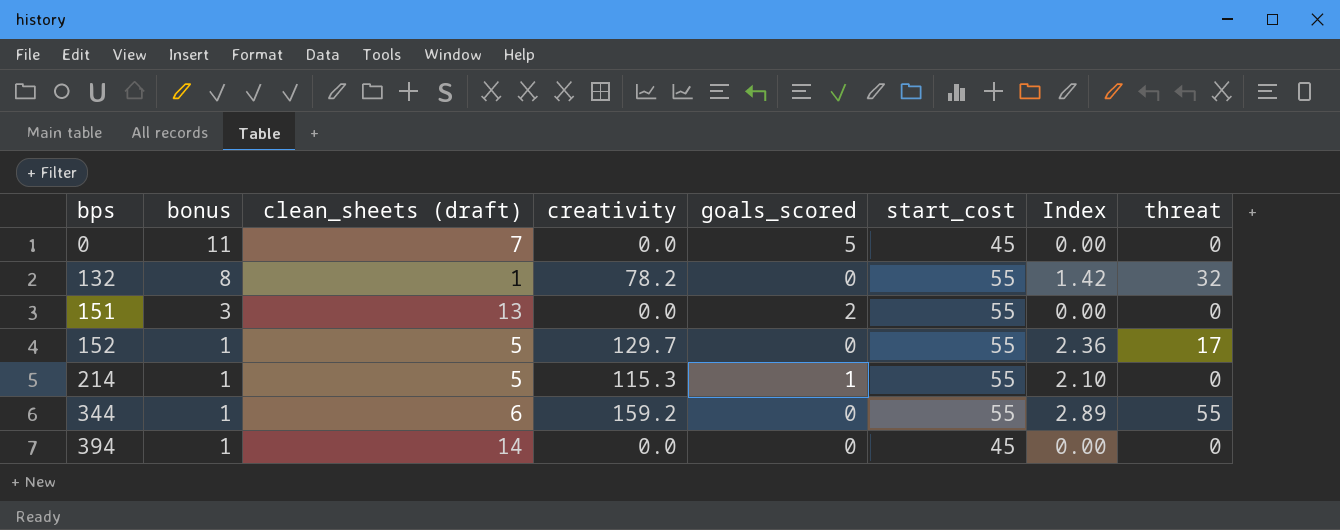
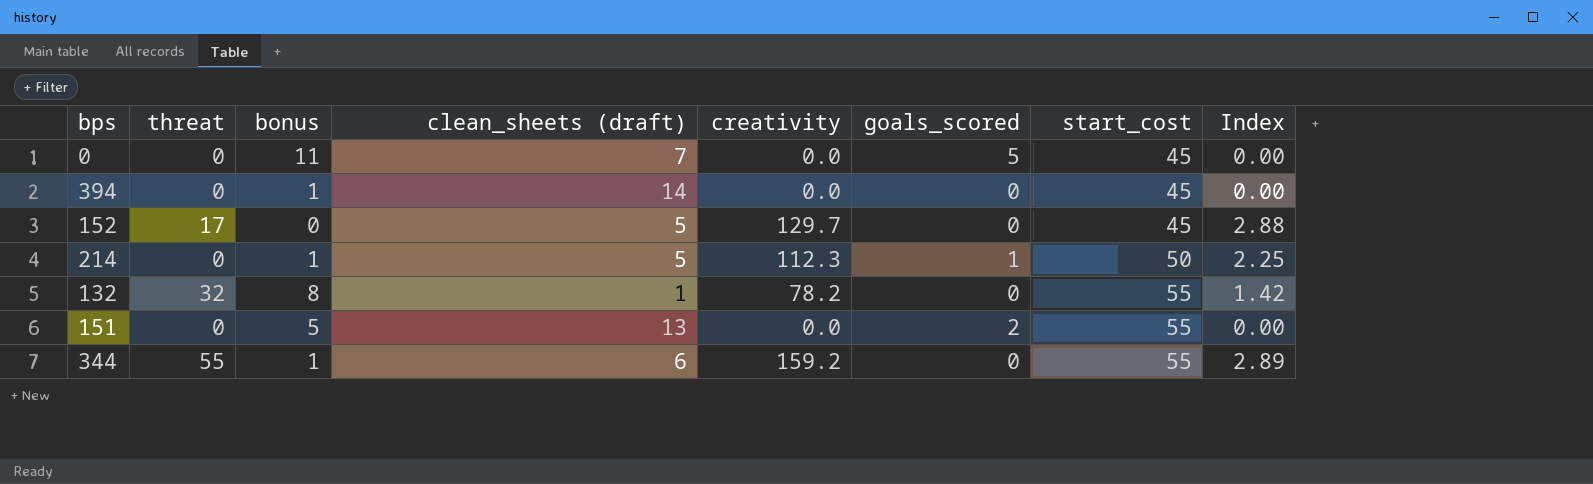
row order: bps ascending -> start_cost ascending
column threat | position: 8 -> 2
152 | bonus: 1 -> 0
152 | start_cost: 55 -> 45
152 | Index: 2.36 -> 2.88
214 | creativity: 115.3 -> 112.3
214 | start_cost: 55 -> 50
214 | Index: 2.10 -> 2.25
151 | bonus: 3 -> 5

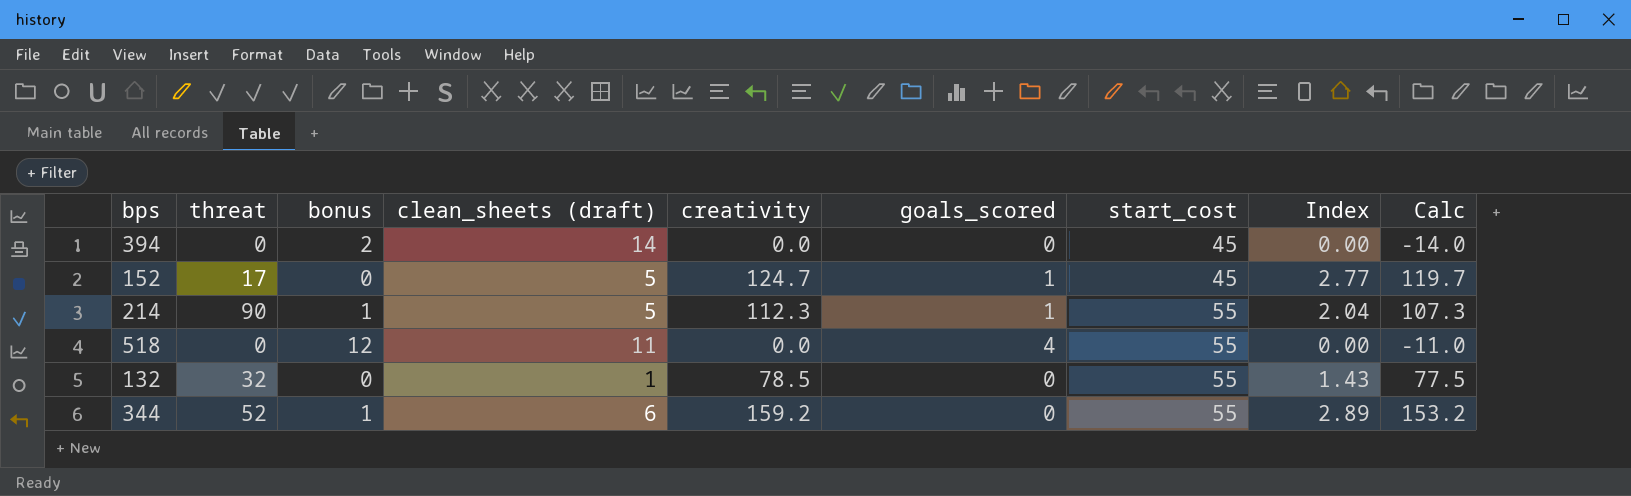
column Calc | formula: none -> [creativity] - [clean_sheets (draft)]
row 0: 0 | 11 | 7 | 0.0 | 5 | 45 | 0.00 -> none
row 151: 0 | 5 | 13 | 0.0 | 2 | 55 | 0.00 -> none
394 | bonus: 1 -> 2
152 | creativity: 129.7 -> 124.7
152 | goals_scored: 0 -> 1
152 | Index: 2.88 -> 2.77
214 | threat: 0 -> 90
214 | start_cost: 50 -> 55
214 | Index: 2.25 -> 2.04
row 518: none -> 0 | 12 | 11 | 0.0 | 4 | 55 | 0.00 | -11.0
132 | bonus: 8 -> 0
132 | creativity: 78.2 -> 78.5
132 | Index: 1.42 -> 1.43
344 | threat: 55 -> 52

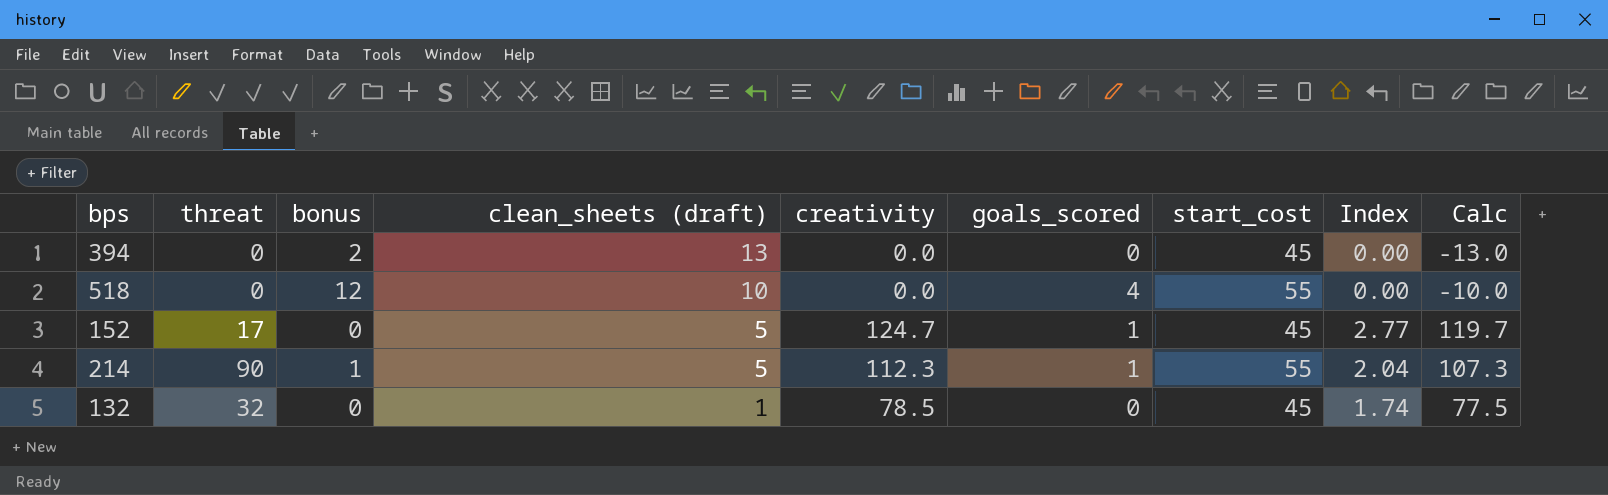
row order: start_cost ascending -> clean_sheets (draft) descending
row 344: 52 | 1 | 6 | 159.2 | 0 | 55 | 2.89 | 153.2 -> none
394 | clean_sheets (draft): 14 -> 13
394 | Calc: -14.0 -> -13.0
518 | clean_sheets (draft): 11 -> 10
518 | Calc: -11.0 -> -10.0
132 | start_cost: 55 -> 45
132 | Index: 1.43 -> 1.74

